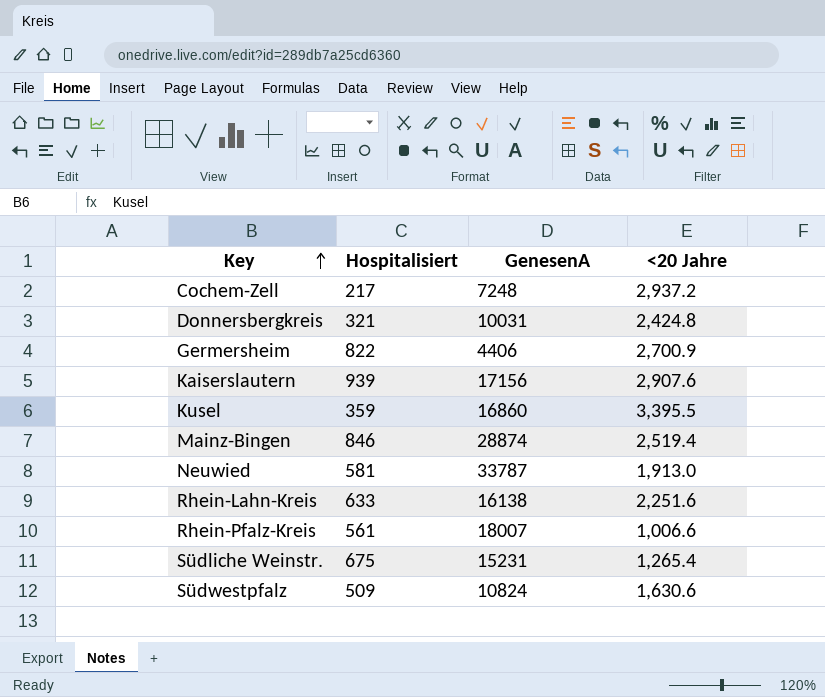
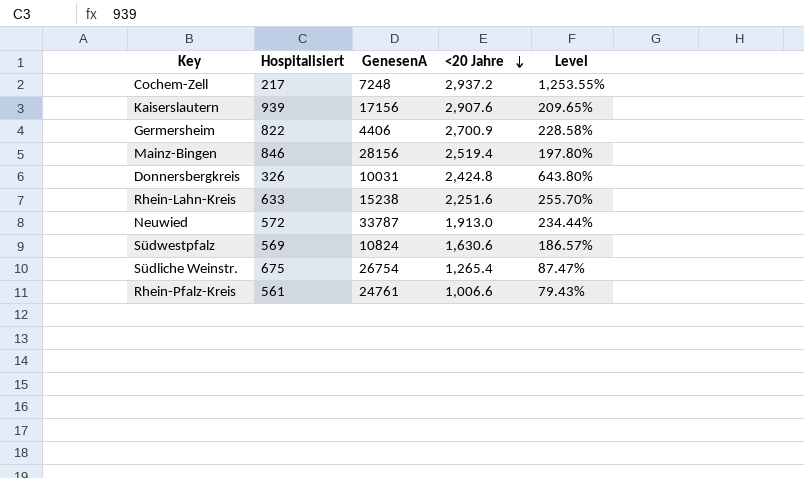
row order: Key ascending -> <20 Jahre descending
column Level | formula: none -> ([<20 Jahre] - [Hospitalisiert]) / [Hospitalisiert]
row Kusel: 359 | 16860 | 3,395.5 -> none
Mainz-Bingen | GenesenA: 28874 -> 28156
Donnersbergkreis | Hospitalisiert: 321 -> 326
Rhein-Lahn-Kreis | GenesenA: 16138 -> 15238
Neuwied | Hospitalisiert: 581 -> 572
Südwestpfalz | Hospitalisiert: 509 -> 569
Südliche Weinstr. | GenesenA: 15231 -> 26754
Rhein-Pfalz-Kreis | GenesenA: 18007 -> 24761

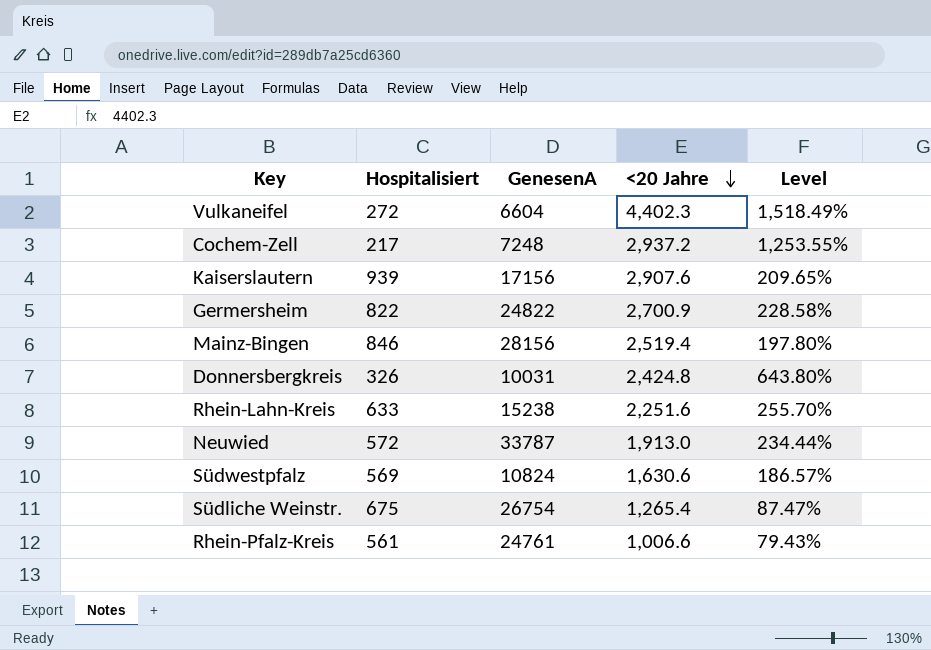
row Vulkaneifel: none -> 272 | 6604 | 4,402.3 | 1,518.49%
Germersheim | GenesenA: 4406 -> 24822

